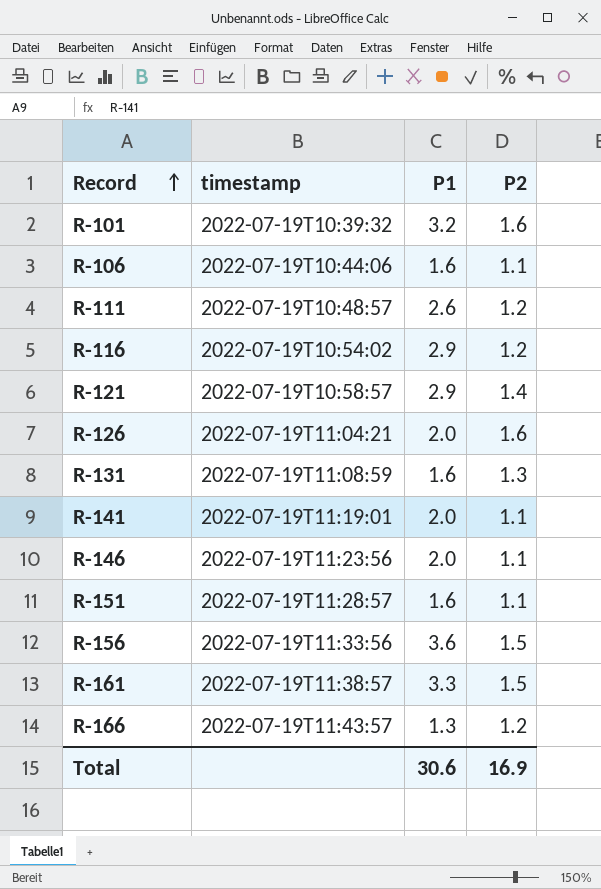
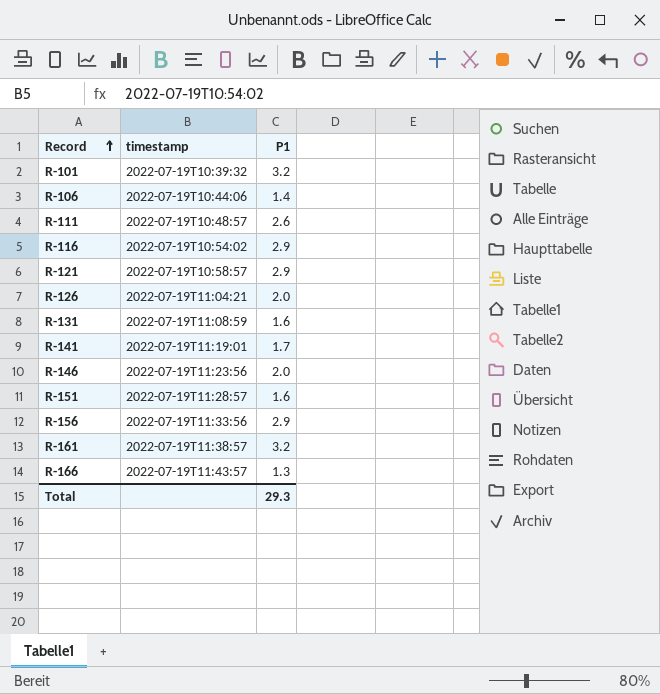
column P2 | position: 4 -> none
R-106 | P1: 1.6 -> 1.4
R-141 | P1: 2.0 -> 1.7
R-156 | P1: 3.6 -> 2.9
R-161 | P1: 3.3 -> 3.2
Total | P1: 30.6 -> 29.3

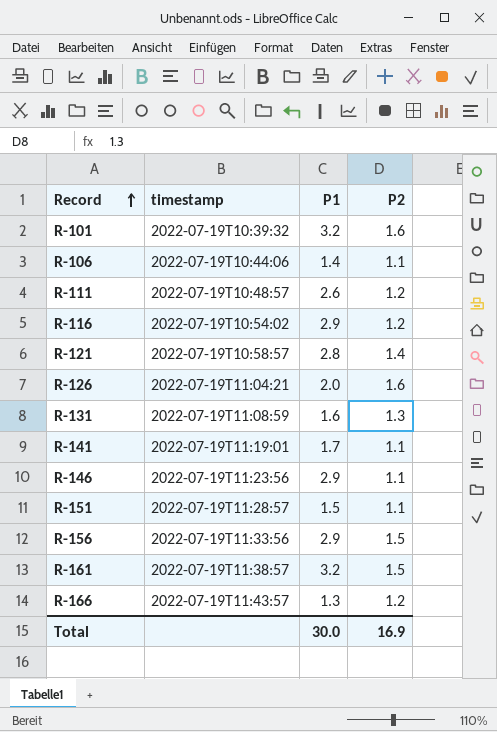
column P2 | position: none -> 4
R-121 | P1: 2.9 -> 2.8
R-146 | P1: 2.0 -> 2.9
R-151 | P1: 1.6 -> 1.5
Total | P1: 29.3 -> 30.0

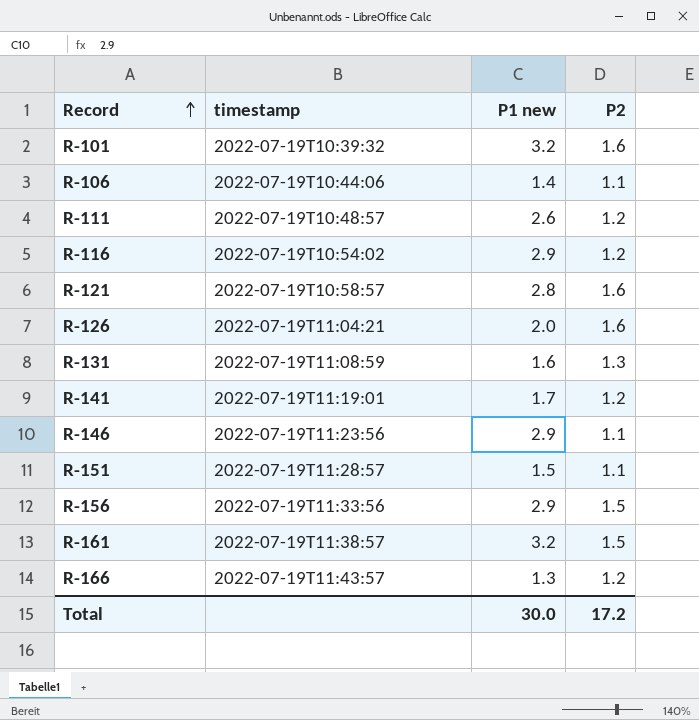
column name: P1 -> P1 new
R-121 | P2: 1.4 -> 1.6
R-141 | P2: 1.1 -> 1.2
Total | P2: 16.9 -> 17.2

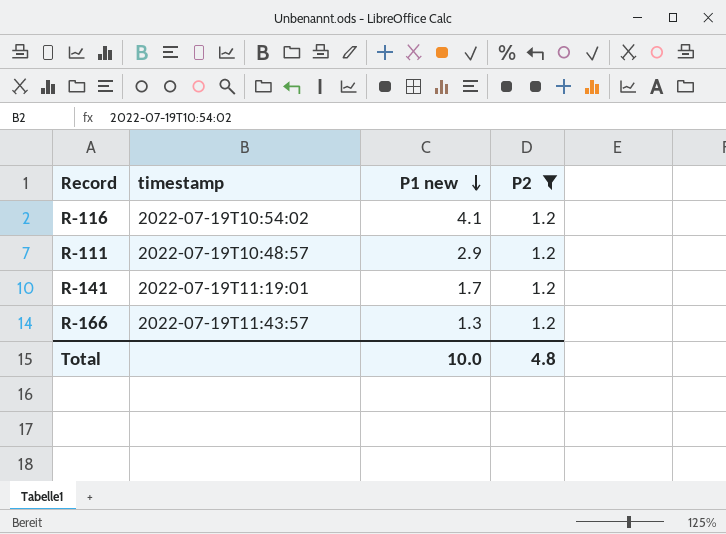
filter: none -> P2 = 1.2
row order: Record ascending -> P1 new descending
R-116 | P1 new: 2.9 -> 4.1
R-111 | P1 new: 2.6 -> 2.9
Total | P1 new: 30.0 -> 10.0
Total | P2: 17.2 -> 4.8

